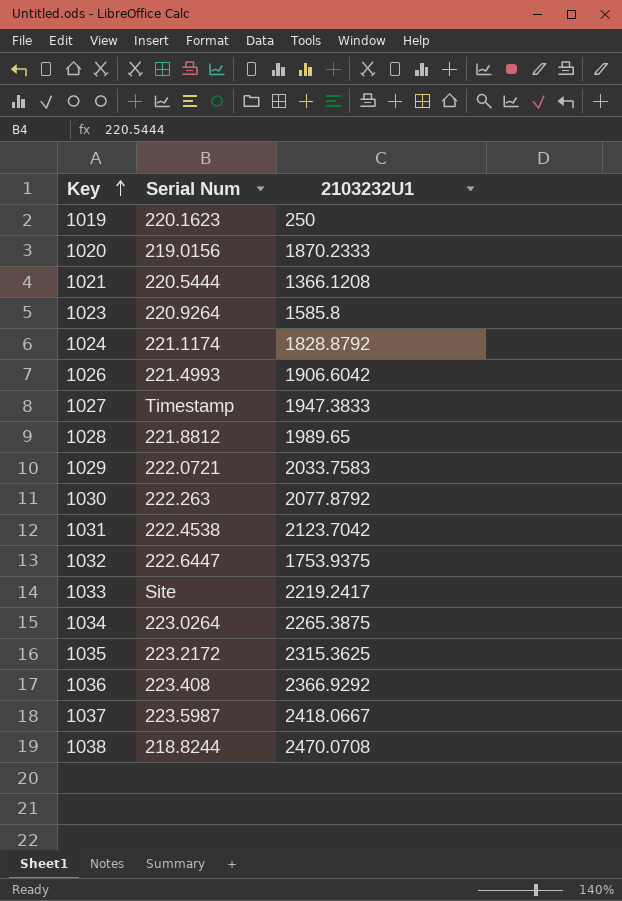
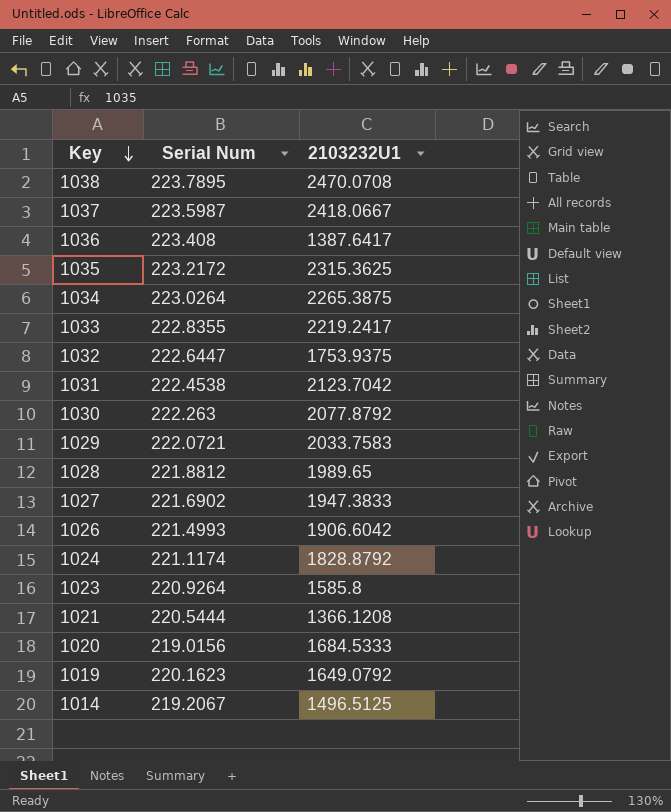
row order: Key ascending -> Key descending
1038 | Serial Num: 218.8244 -> 223.7895
1036 | 2103232U1: 2366.9292 -> 1387.6417
1033 | Serial Num: Site -> 222.8355
1027 | Serial Num: Timestamp -> 221.6902
1020 | 2103232U1: 1870.2333 -> 1684.5333
1019 | 2103232U1: 250 -> 1649.0792
row 1014: none -> 219.2067 | 1496.5125

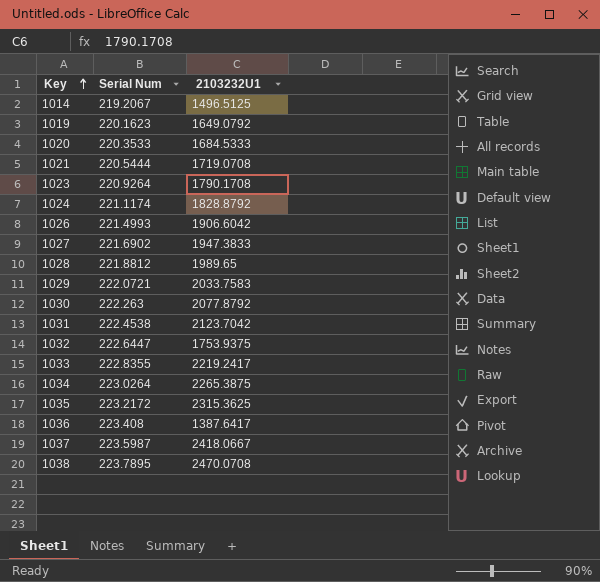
row order: Key descending -> Key ascending
1020 | Serial Num: 219.0156 -> 220.3533
1021 | 2103232U1: 1366.1208 -> 1719.0708
1023 | 2103232U1: 1585.8 -> 1790.1708

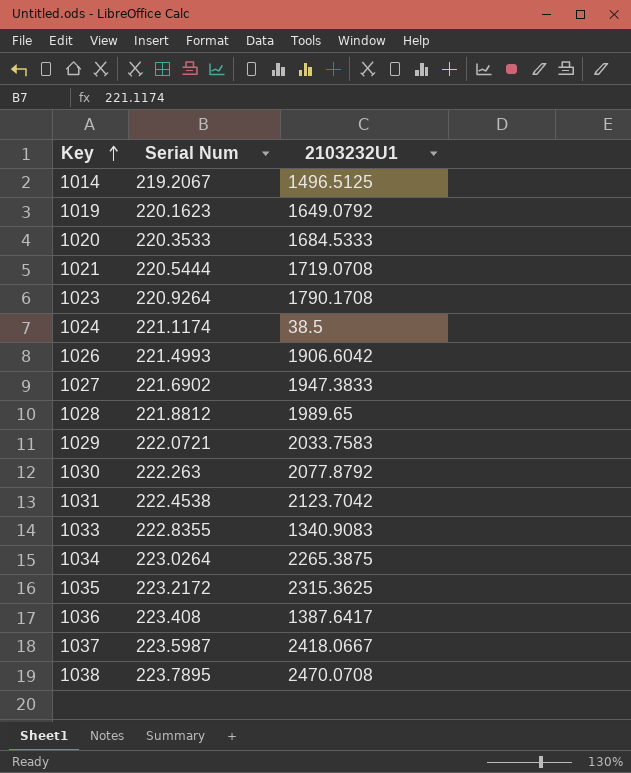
row 1032: 222.6447 | 1753.9375 -> none
1024 | 2103232U1: 1828.8792 -> 38.5
1033 | 2103232U1: 2219.2417 -> 1340.9083

